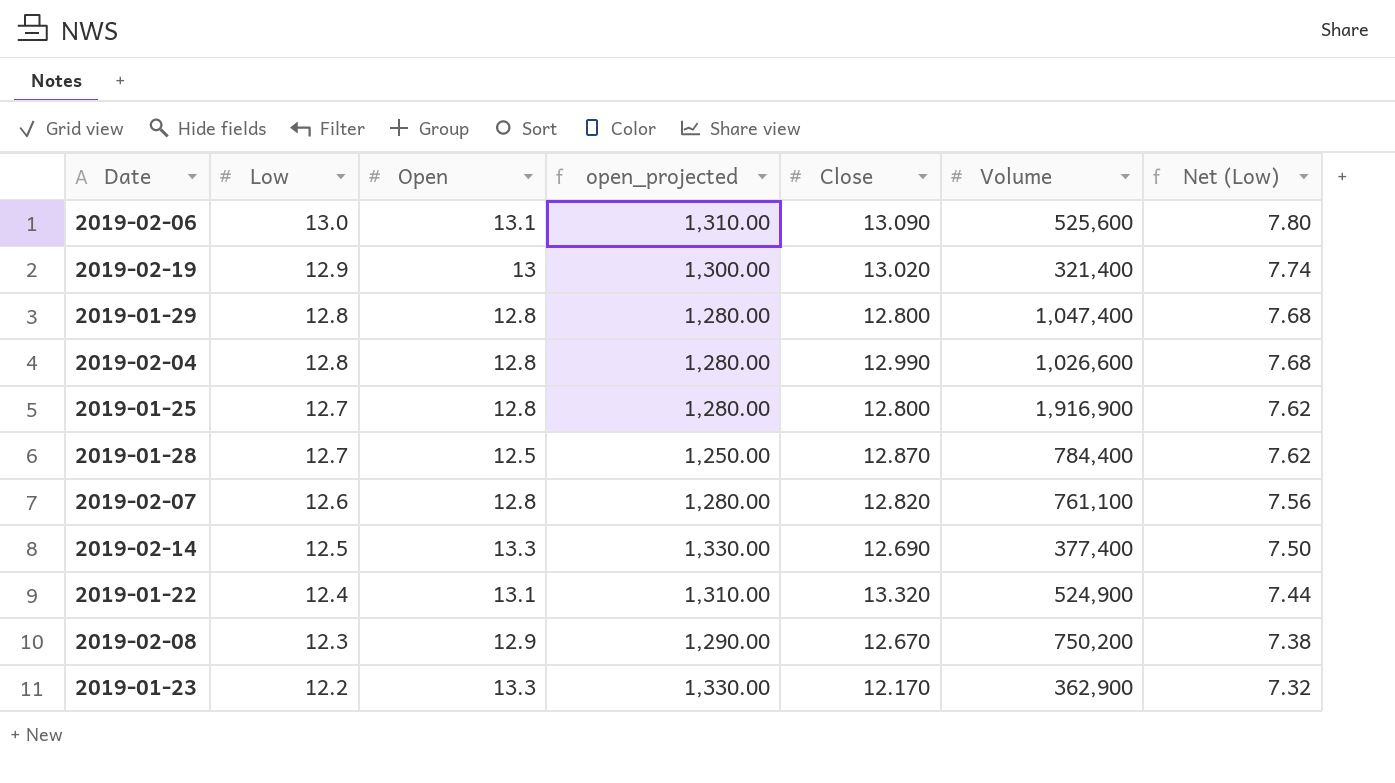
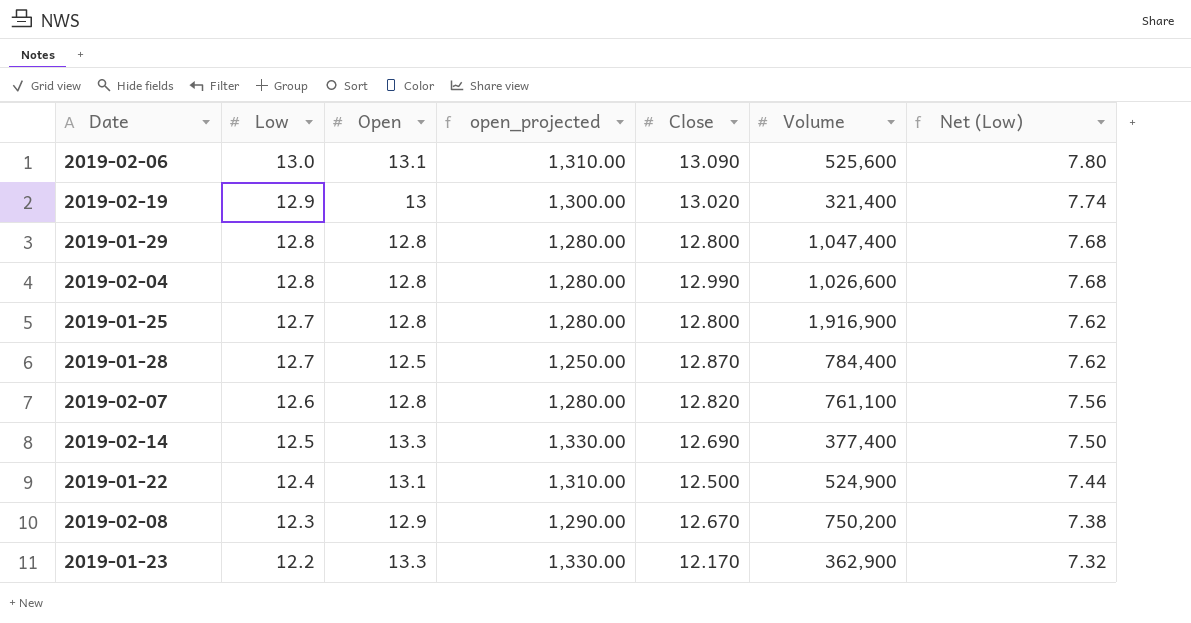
2019-01-22 | Close: 13.320 -> 12.500

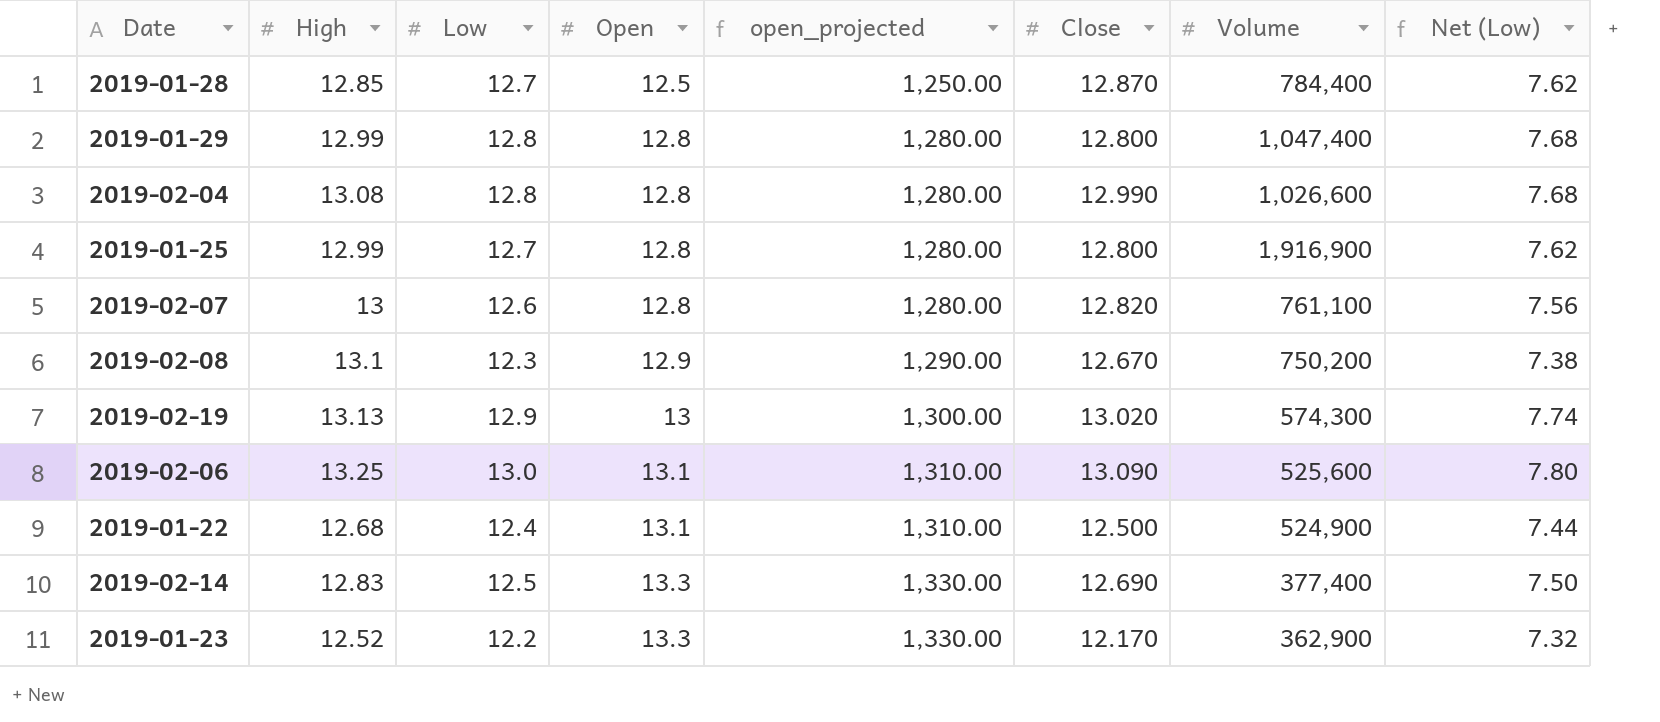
row order: Low descending -> Open ascending
column High | position: none -> 2
2019-02-19 | Volume: 321,400 -> 574,300

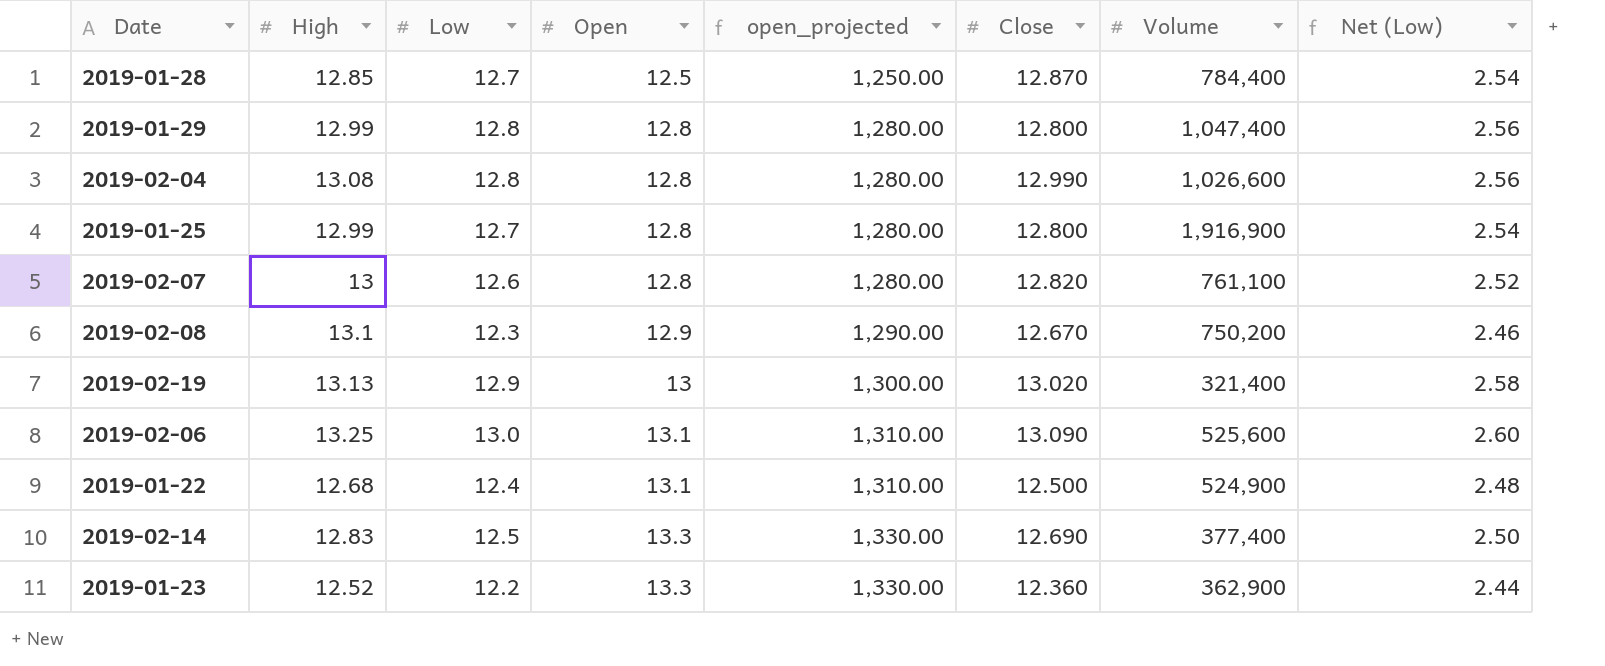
column Net (Low) | formula: [Low] * 0.6 -> [Low] * 0.2
2019-02-19 | Volume: 574,300 -> 321,400
2019-01-23 | Close: 12.170 -> 12.360

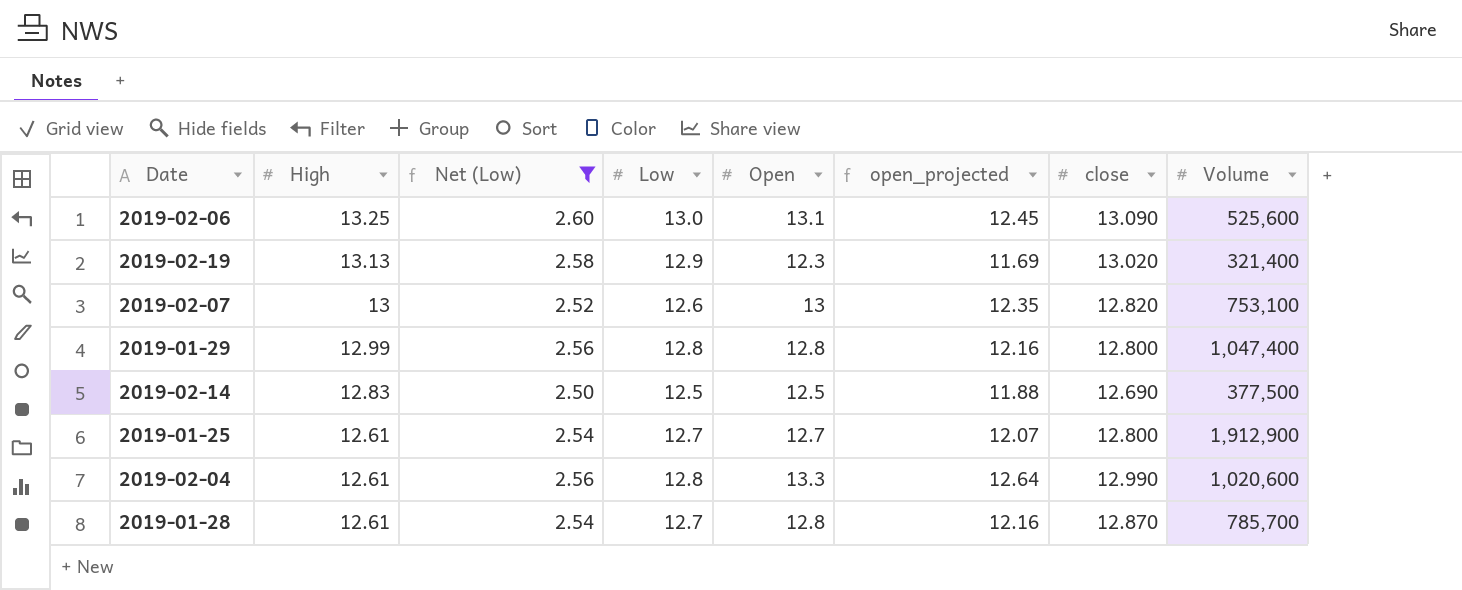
filter: none -> Net (Low) >= 2.50
row order: Open ascending -> High descending
column Net (Low) | position: 8 -> 3
column open_projected | formula: [Open] * 100 -> [Open] * 0.95
column name: Close -> close
2019-02-19 | Open: 13 -> 12.3
2019-02-07 | Open: 12.8 -> 13
2019-02-07 | Volume: 761,100 -> 753,100
2019-02-14 | Open: 13.3 -> 12.5
2019-02-14 | Volume: 377,400 -> 377,500
2019-01-25 | High: 12.99 -> 12.61
2019-01-25 | Open: 12.8 -> 12.7
2019-01-25 | Volume: 1,916,900 -> 1,912,900
2019-02-04 | High: 13.08 -> 12.61
2019-02-04 | Open: 12.8 -> 13.3
2019-02-04 | Volume: 1,026,600 -> 1,020,600
2019-01-28 | High: 12.85 -> 12.61
2019-01-28 | Open: 12.5 -> 12.8
2019-01-28 | Volume: 784,400 -> 785,700

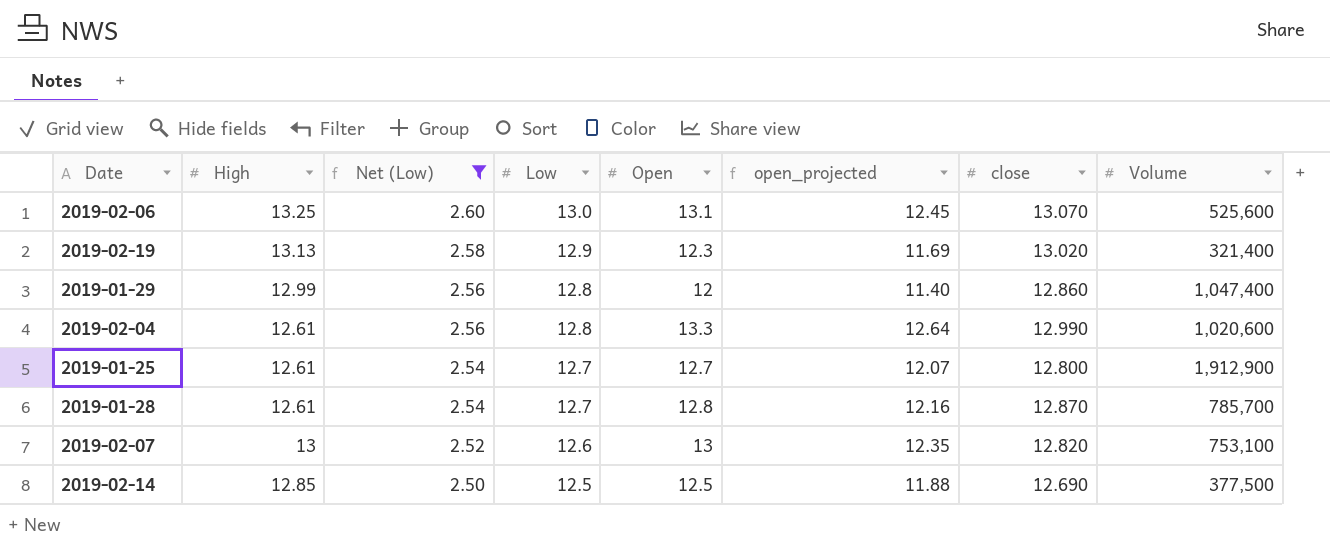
row order: High descending -> Net (Low) descending
2019-02-06 | close: 13.090 -> 13.070
2019-01-29 | Open: 12.8 -> 12
2019-01-29 | open_projected: 12.16 -> 11.40
2019-01-29 | close: 12.800 -> 12.860
2019-02-14 | High: 12.83 -> 12.85

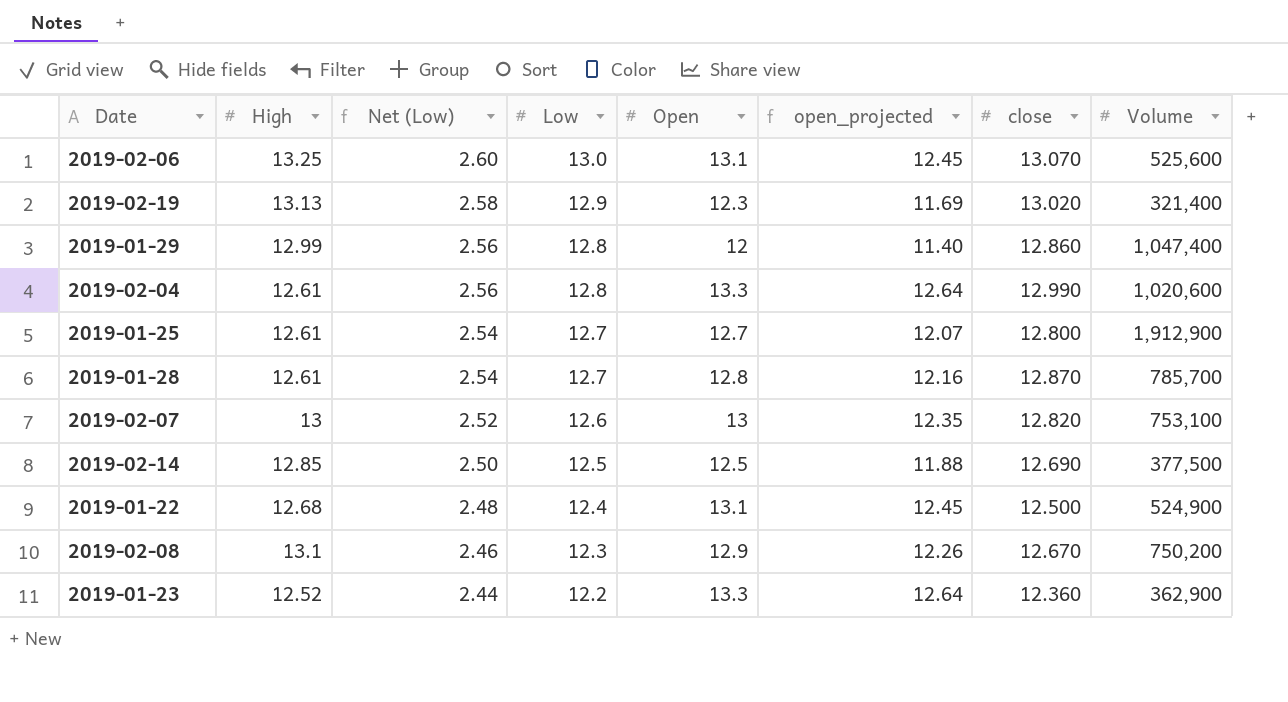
filter: Net (Low) >= 2.50 -> none

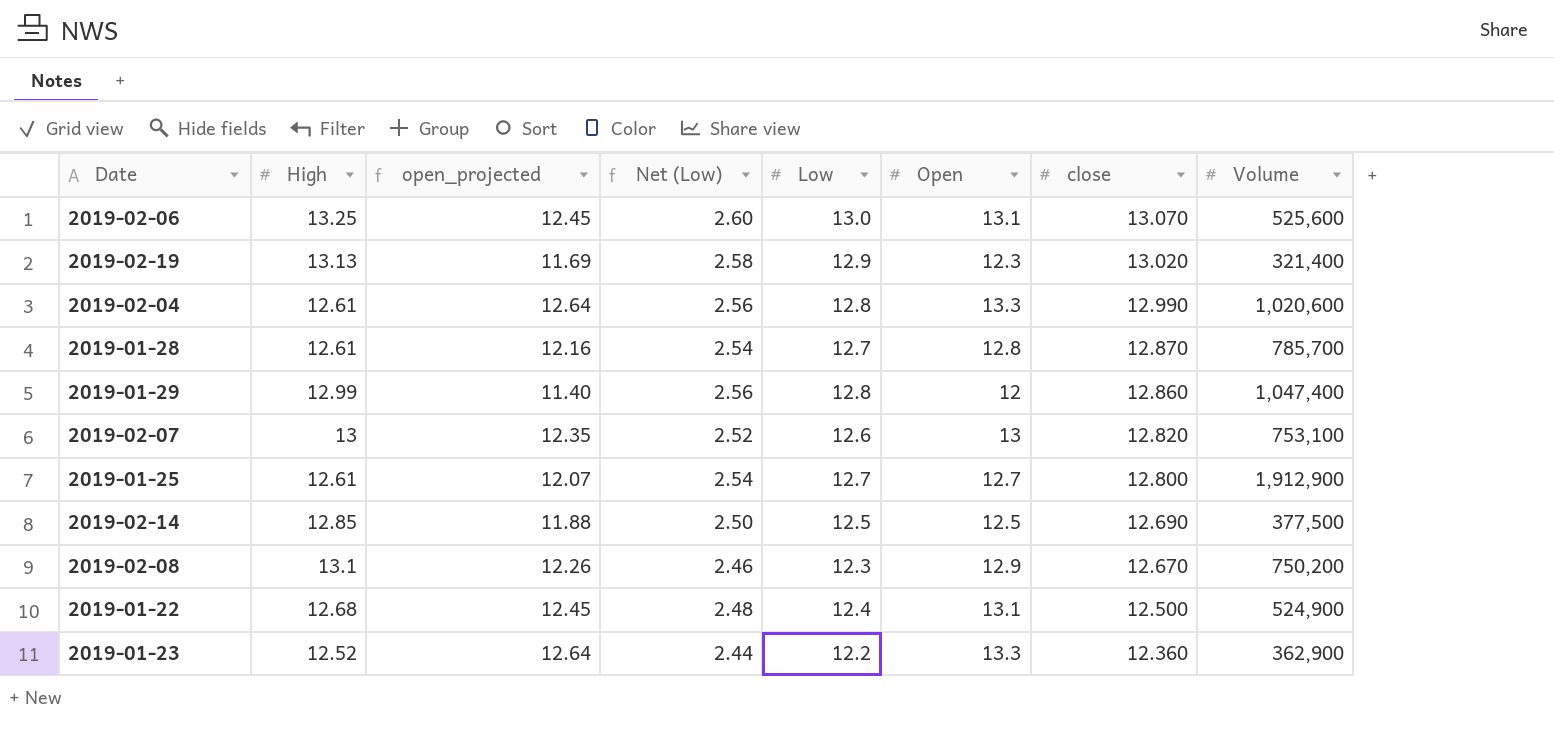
row order: Net (Low) descending -> close descending
column open_projected | position: 6 -> 3

